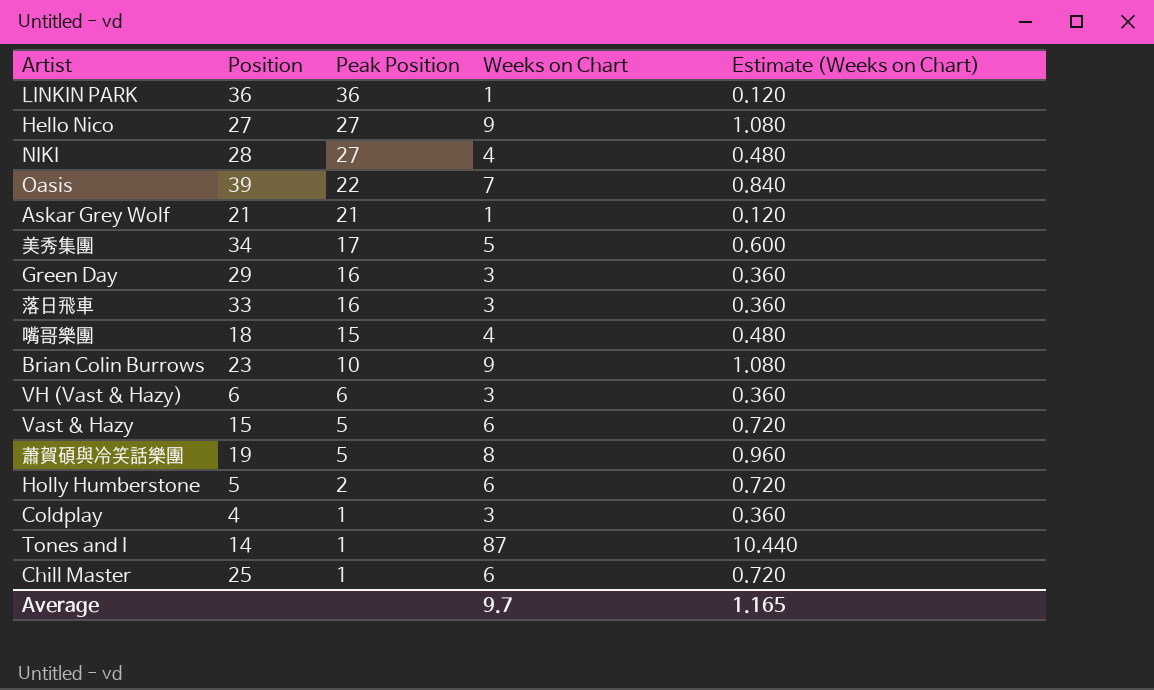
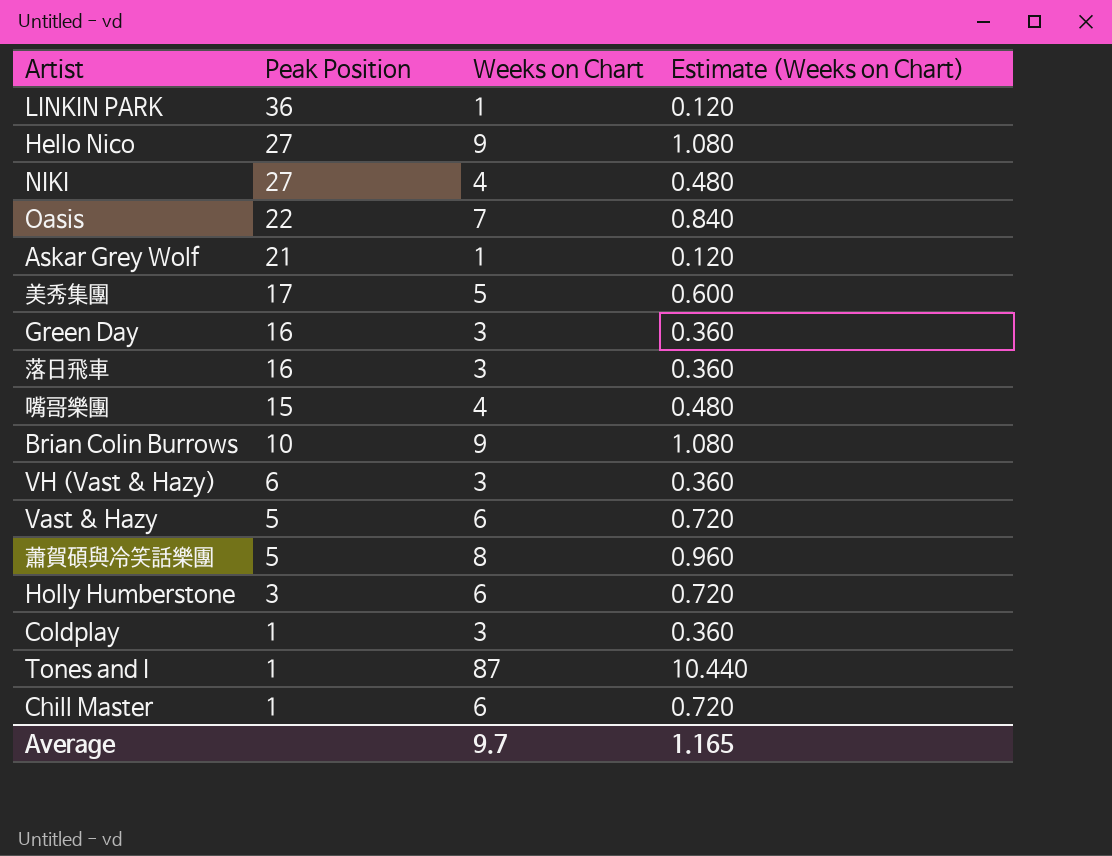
column Position | position: 2 -> none
Holly Humberstone | Peak Position: 2 -> 3

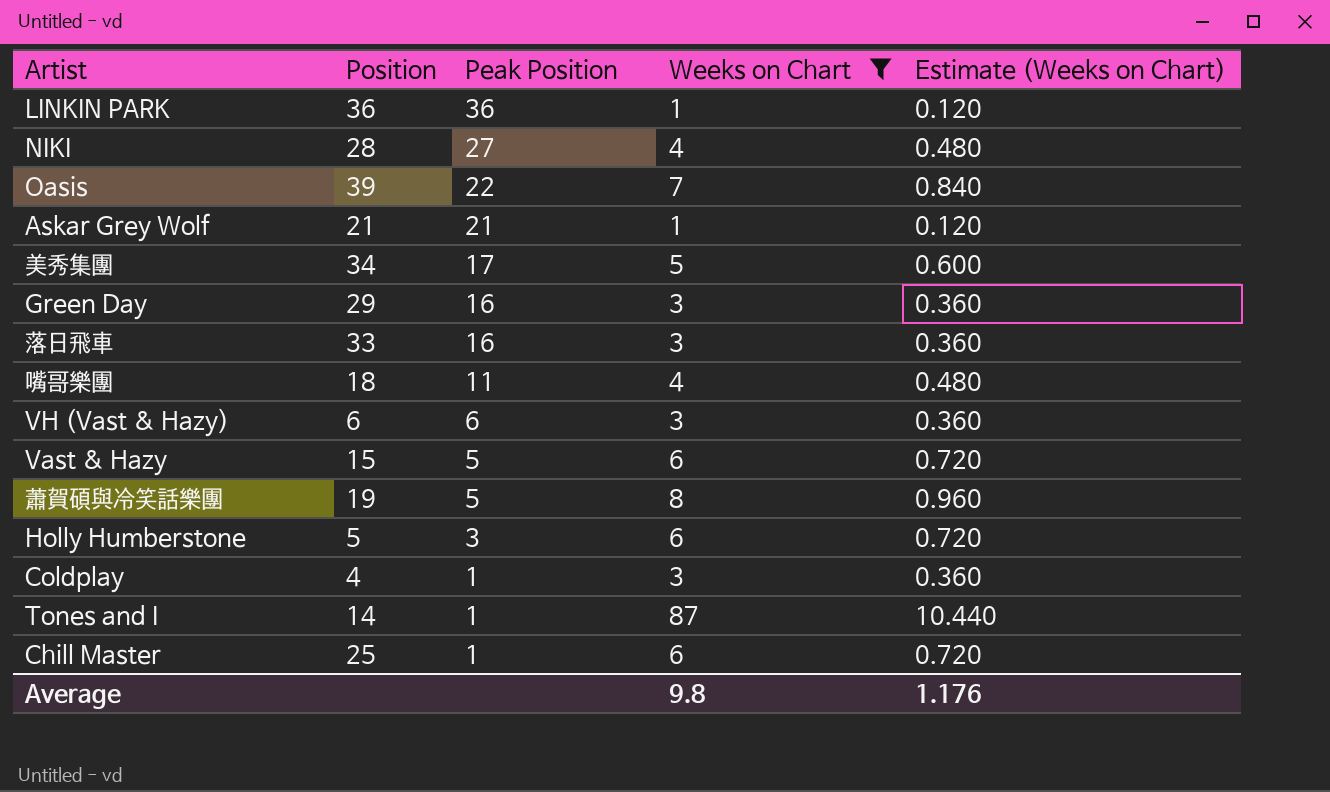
filter: none -> Weeks on Chart != 9
column Position | position: none -> 2
嘴哥樂團 | Peak Position: 15 -> 11
Average | Weeks on Chart: 9.7 -> 9.8
Average | Estimate (Weeks on Chart): 1.165 -> 1.176

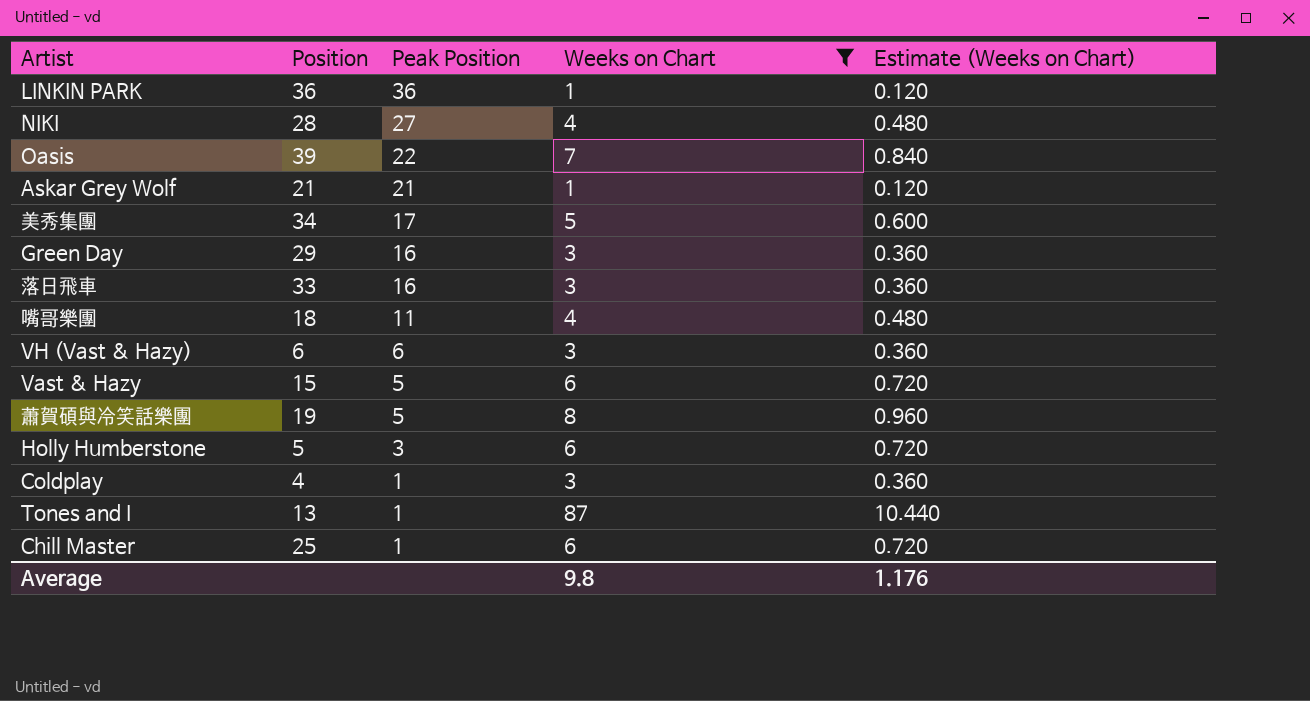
Tones and I | Position: 14 -> 13

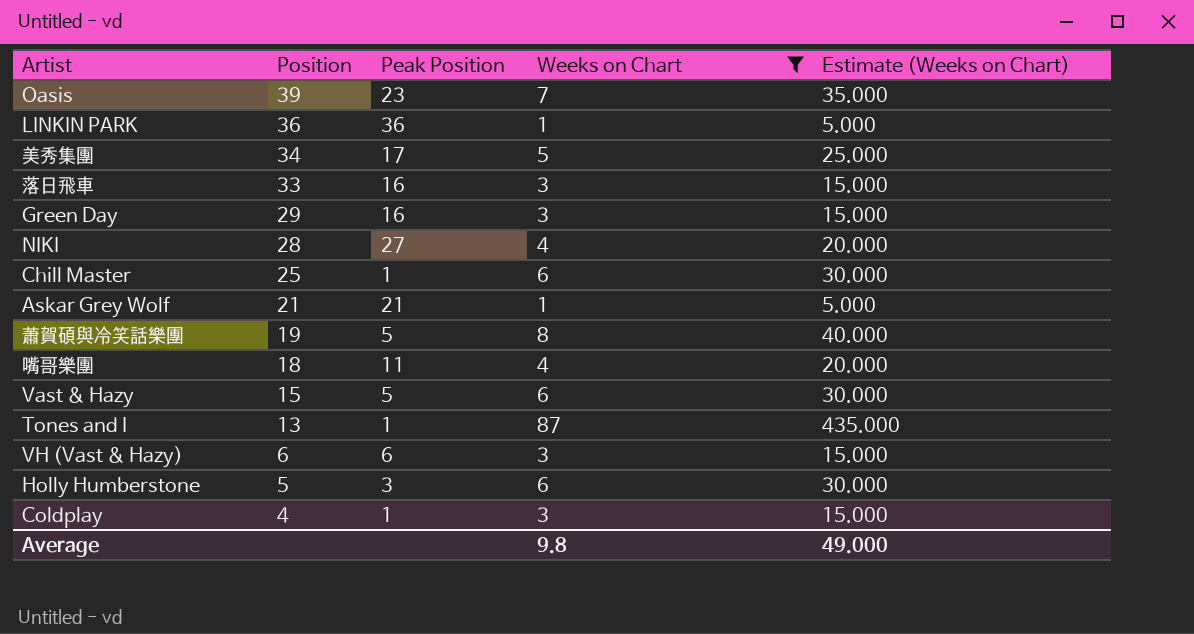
row order: Peak Position descending -> Position descending
column Estimate (Weeks on Chart) | formula: [Weeks on Chart] * 0.12 -> [Weeks on Chart] * 5
Oasis | Peak Position: 22 -> 23
Average | Estimate (Weeks on Chart): 1.176 -> 49.000

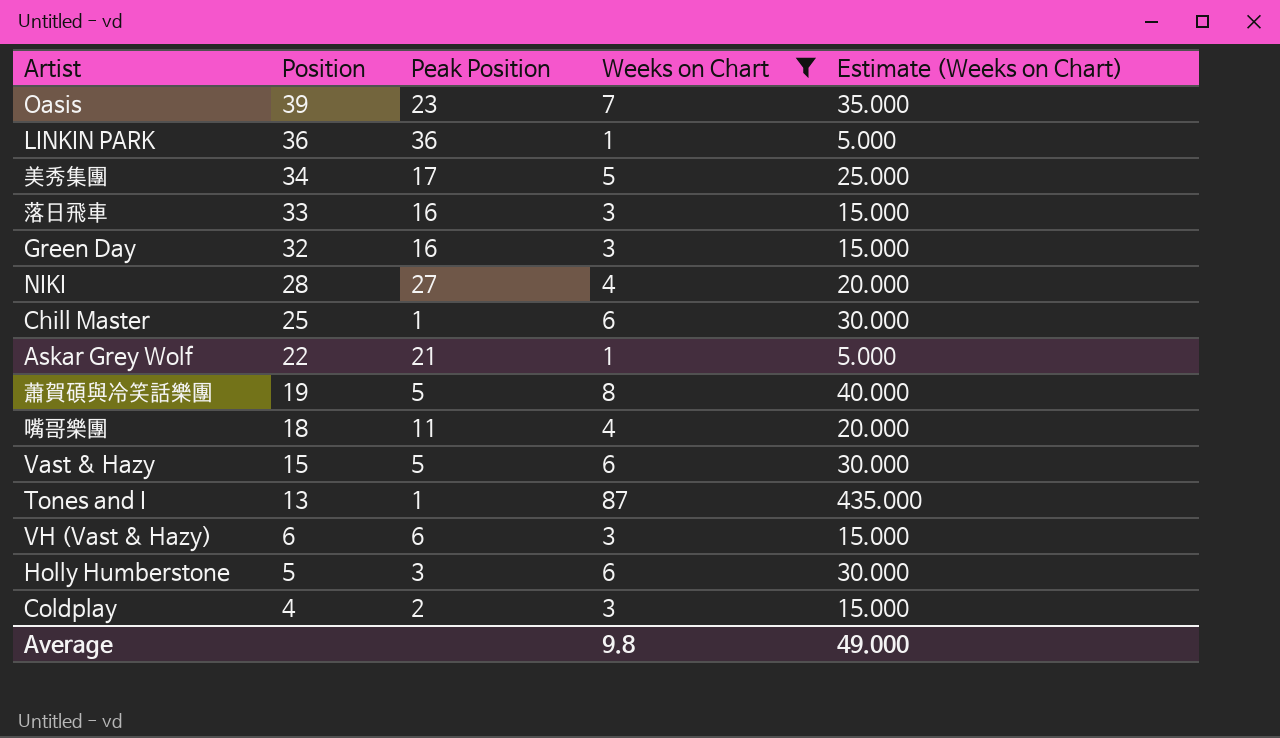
Green Day | Position: 29 -> 32
Askar Grey Wolf | Position: 21 -> 22
Coldplay | Peak Position: 1 -> 2

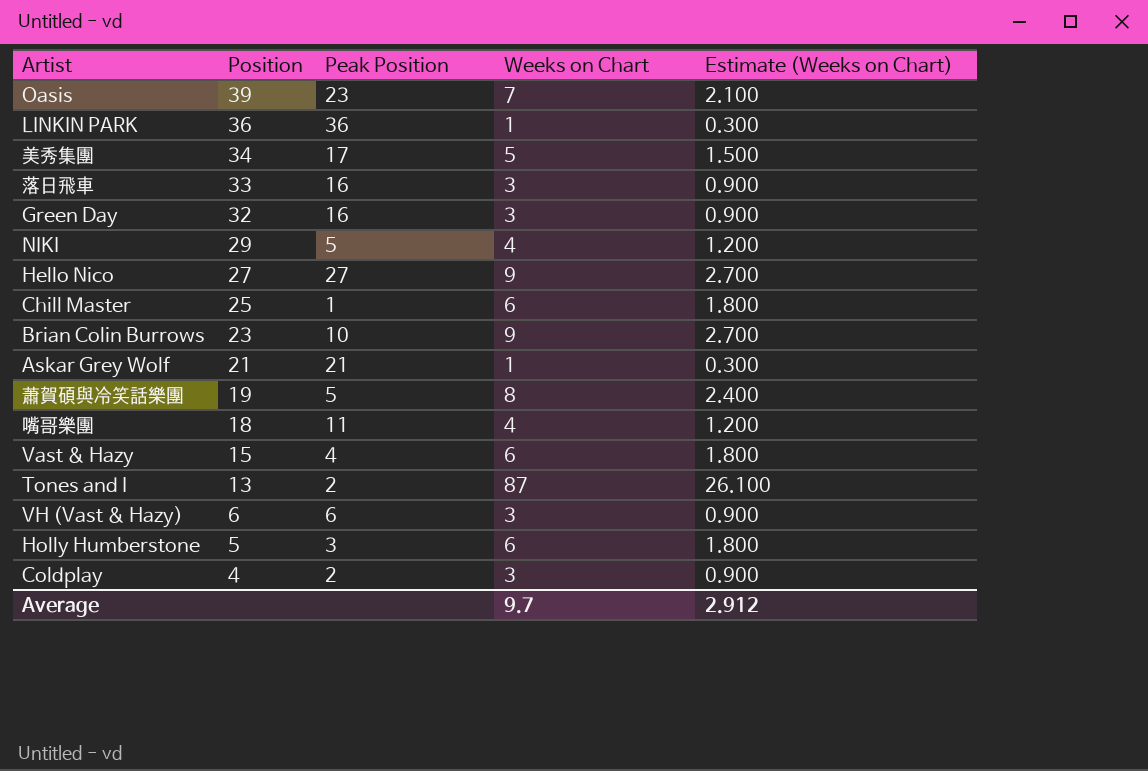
filter: Weeks on Chart != 9 -> none
column Estimate (Weeks on Chart) | formula: [Weeks on Chart] * 5 -> [Weeks on Chart] * 0.3
NIKI | Position: 28 -> 29
NIKI | Peak Position: 27 -> 5
Askar Grey Wolf | Position: 22 -> 21
Vast & Hazy | Peak Position: 5 -> 4
Tones and I | Peak Position: 1 -> 2
Average | Weeks on Chart: 9.8 -> 9.7
Average | Estimate (Weeks on Chart): 49.000 -> 2.912

